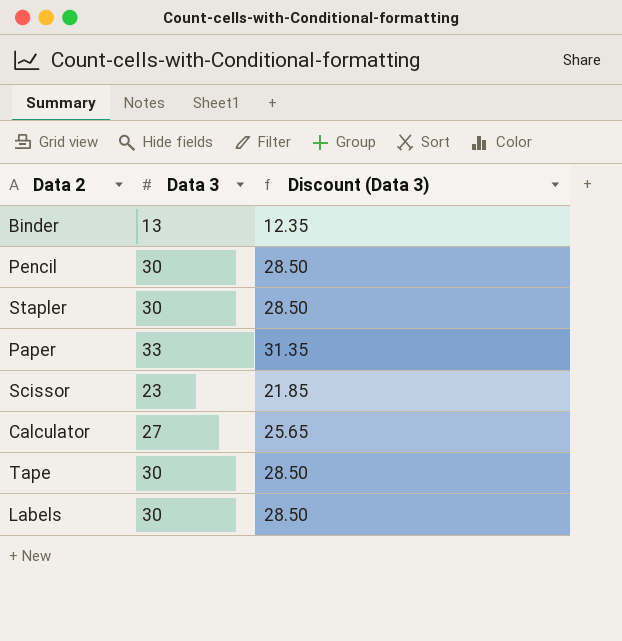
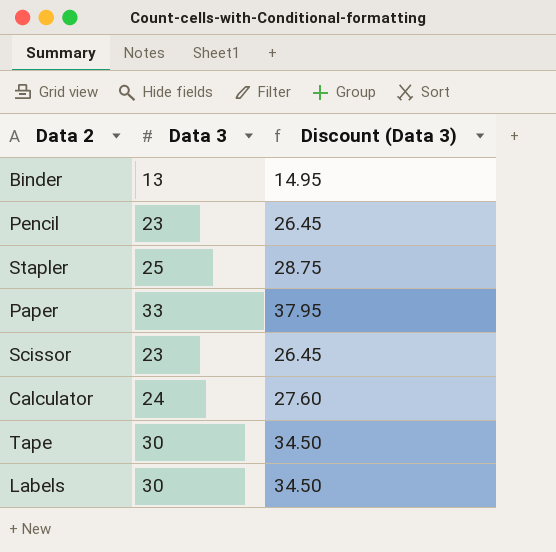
column Discount (Data 3) | formula: [Data 3] * 0.95 -> [Data 3] * 1.15
Pencil | Data 3: 30 -> 23
Stapler | Data 3: 30 -> 25
Calculator | Data 3: 27 -> 24

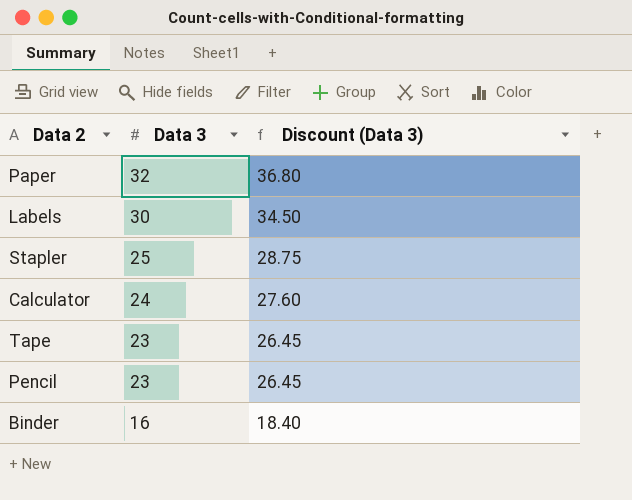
row order: none -> Data 3 descending
row Scissor: 23 | 26.45 -> none
Paper | Data 3: 33 -> 32
Paper | Discount (Data 3): 37.95 -> 36.80
Tape | Data 3: 30 -> 23
Tape | Discount (Data 3): 34.50 -> 26.45
Binder | Data 3: 13 -> 16
Binder | Discount (Data 3): 14.95 -> 18.40

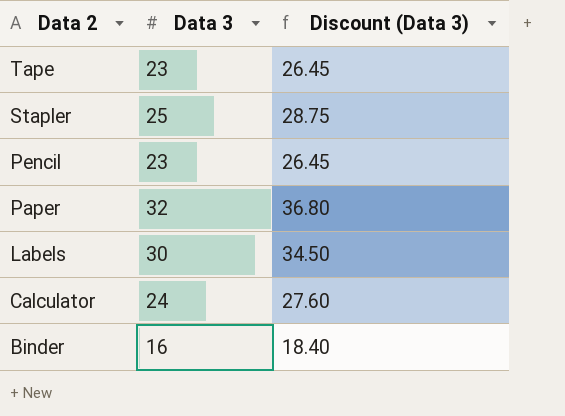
row order: Data 3 descending -> Data 2 descending

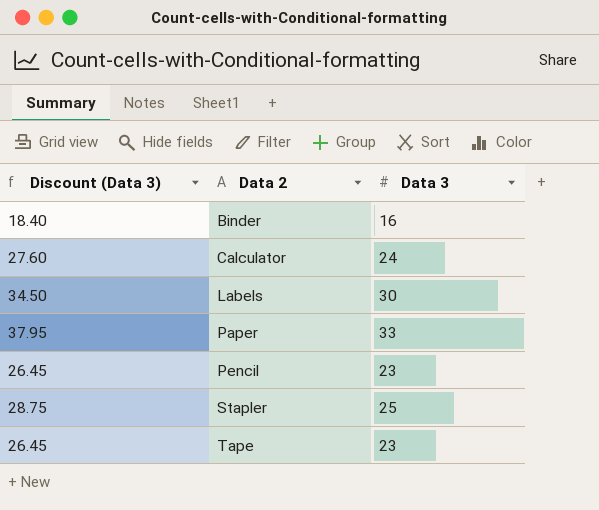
row order: Data 2 descending -> Data 2 ascending
column Discount (Data 3) | position: 3 -> 1
Paper | Discount (Data 3): 36.80 -> 37.95
Paper | Data 3: 32 -> 33

